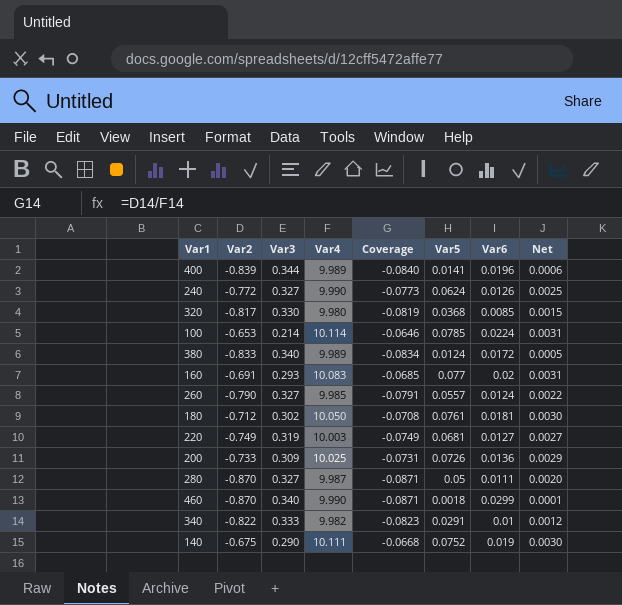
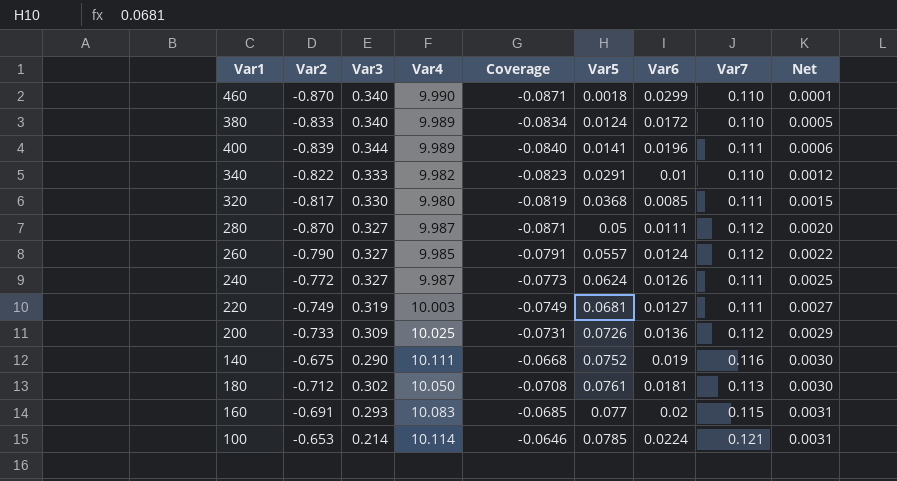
row order: none -> Var5 ascending
column Var7 | position: none -> 8
240 | Var4: 9.990 -> 9.987

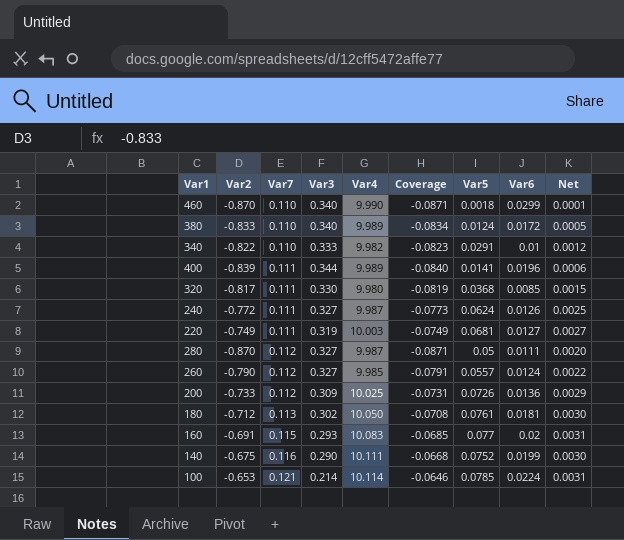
row order: Var5 ascending -> Var7 ascending
column Var7 | position: 8 -> 3
140 | Var6: 0.019 -> 0.0199

